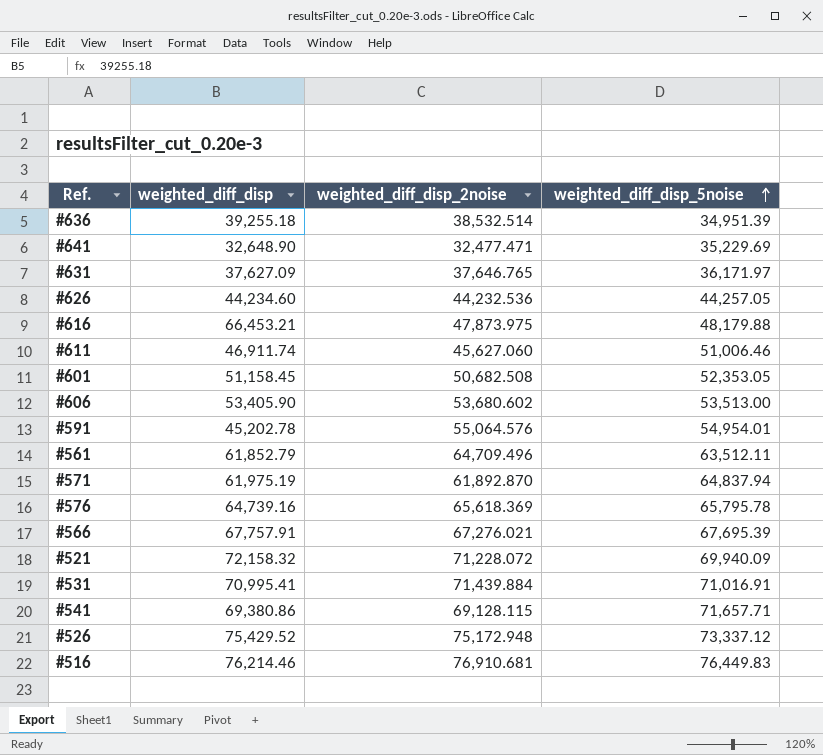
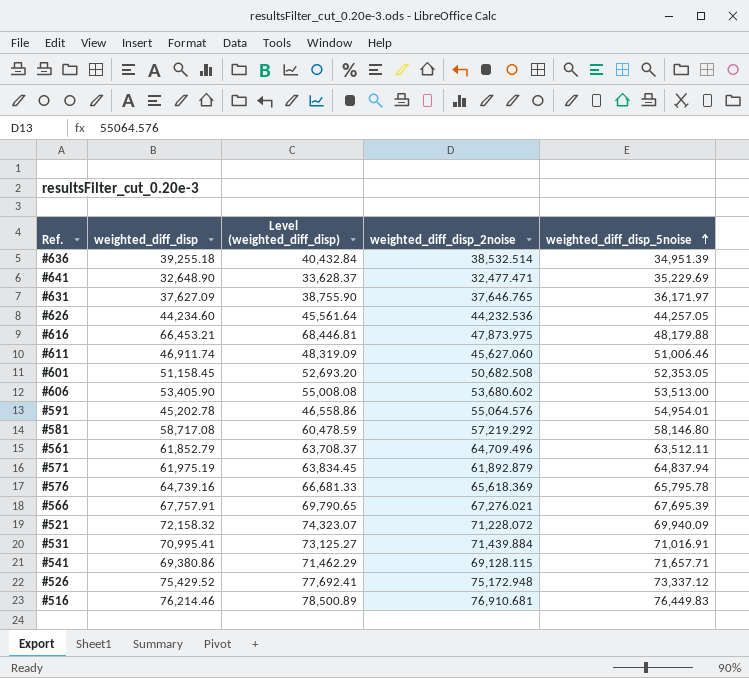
column Level (weighted_diff_disp) | formula: none -> [weighted_diff_disp] * 1.03
row #581: none -> 58,717.08 | 60,478.59 | 57,219.292 | 58,146.80
#571 | weighted_diff_disp_2noise: 61,892.870 -> 61,892.879

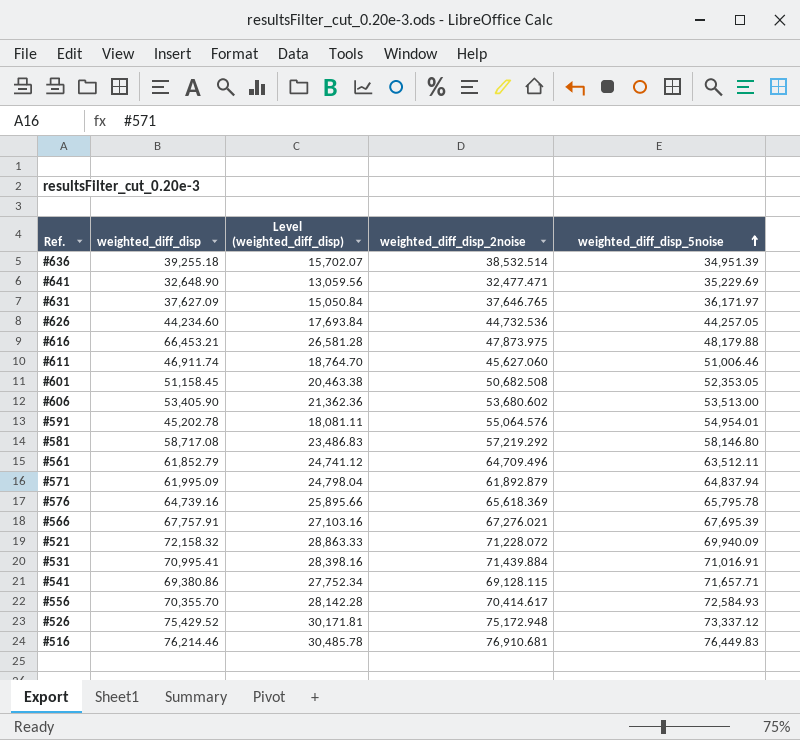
column Level (weighted_diff_disp) | formula: [weighted_diff_disp] * 1.03 -> [weighted_diff_disp] * 0.4
#626 | weighted_diff_disp_2noise: 44,232.536 -> 44,732.536
#571 | weighted_diff_disp: 61,975.19 -> 61,995.09
row #556: none -> 70,355.70 | 28,142.28 | 70,414.617 | 72,584.93

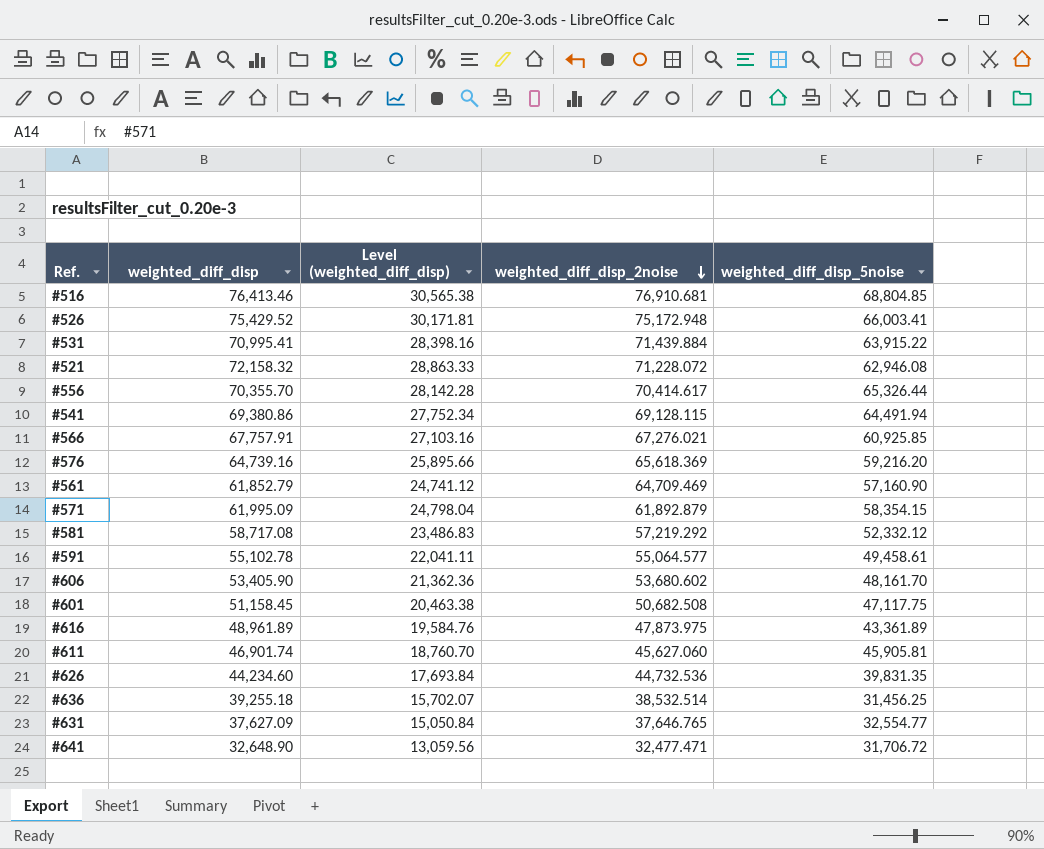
row order: weighted_diff_disp_5noise ascending -> weighted_diff_disp_2noise descending
#516 | weighted_diff_disp: 76,214.46 -> 76,413.46
#516 | Level (weighted_diff_disp): 30,485.78 -> 30,565.38
#516 | weighted_diff_disp_5noise: 76,449.83 -> 68,804.85
#526 | weighted_diff_disp_5noise: 73,337.12 -> 66,003.41
#531 | weighted_diff_disp_5noise: 71,016.91 -> 63,915.22
#521 | weighted_diff_disp_5noise: 69,940.09 -> 62,946.08
#556 | weighted_diff_disp_5noise: 72,584.93 -> 65,326.44
#541 | weighted_diff_disp_5noise: 71,657.71 -> 64,491.94
#566 | weighted_diff_disp_5noise: 67,695.39 -> 60,925.85
#576 | weighted_diff_disp_5noise: 65,795.78 -> 59,216.20
#561 | weighted_diff_disp_2noise: 64,709.496 -> 64,709.469
#561 | weighted_diff_disp_5noise: 63,512.11 -> 57,160.90
#571 | weighted_diff_disp_5noise: 64,837.94 -> 58,354.15
#581 | weighted_diff_disp_5noise: 58,146.80 -> 52,332.12
#591 | weighted_diff_disp: 45,202.78 -> 55,102.78
#591 | Level (weighted_diff_disp): 18,081.11 -> 22,041.11
#591 | weighted_diff_disp_2noise: 55,064.576 -> 55,064.577
#591 | weighted_diff_disp_5noise: 54,954.01 -> 49,458.61
#606 | weighted_diff_disp_5noise: 53,513.00 -> 48,161.70
#601 | weighted_diff_disp_5noise: 52,353.05 -> 47,117.75
#616 | weighted_diff_disp: 66,453.21 -> 48,961.89
#616 | Level (weighted_diff_disp): 26,581.28 -> 19,584.76
#616 | weighted_diff_disp_5noise: 48,179.88 -> 43,361.89
#611 | weighted_diff_disp: 46,911.74 -> 46,901.74
#611 | Level (weighted_diff_disp): 18,764.70 -> 18,760.70
#611 | weighted_diff_disp_5noise: 51,006.46 -> 45,905.81
#626 | weighted_diff_disp_5noise: 44,257.05 -> 39,831.35
#636 | weighted_diff_disp_5noise: 34,951.39 -> 31,456.25
#631 | weighted_diff_disp_5noise: 36,171.97 -> 32,554.77
#641 | weighted_diff_disp_5noise: 35,229.69 -> 31,706.72

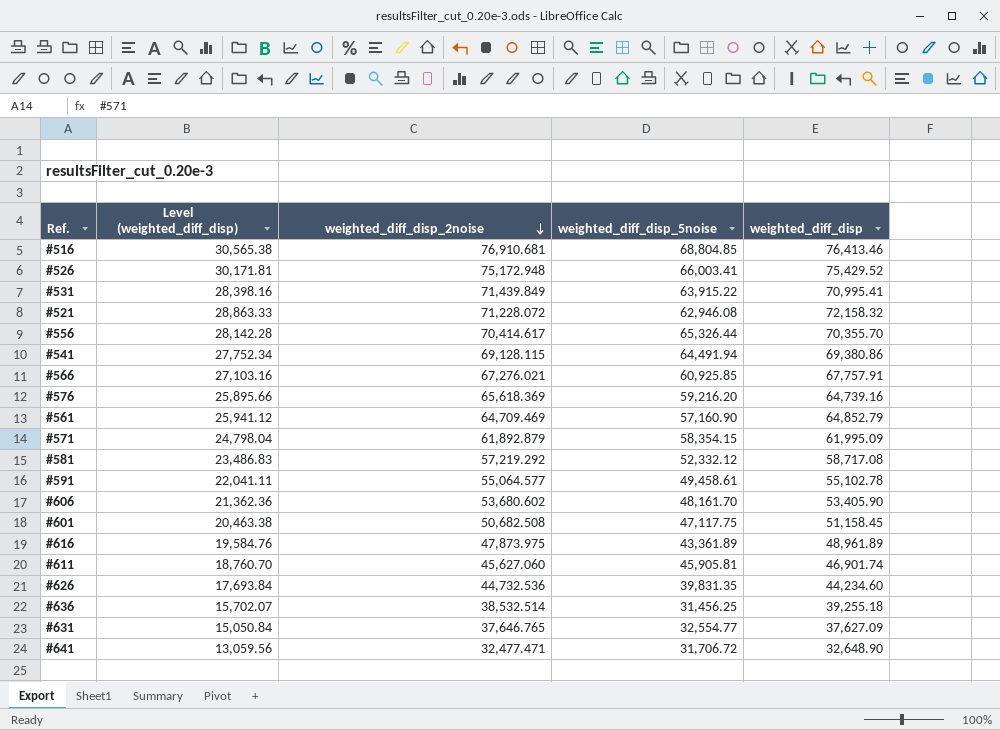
column weighted_diff_disp | position: 2 -> 5
#531 | weighted_diff_disp_2noise: 71,439.884 -> 71,439.849
#561 | Level (weighted_diff_disp): 24,741.12 -> 25,941.12
#561 | weighted_diff_disp: 61,852.79 -> 64,852.79

